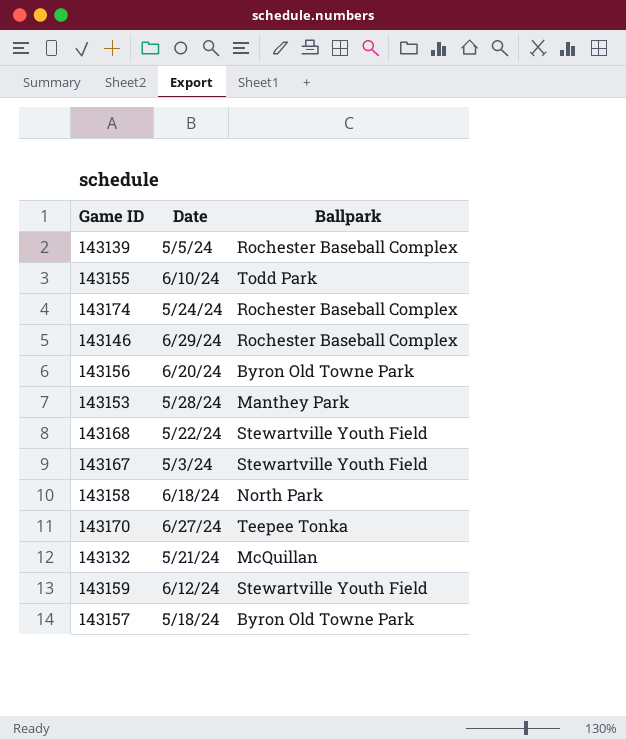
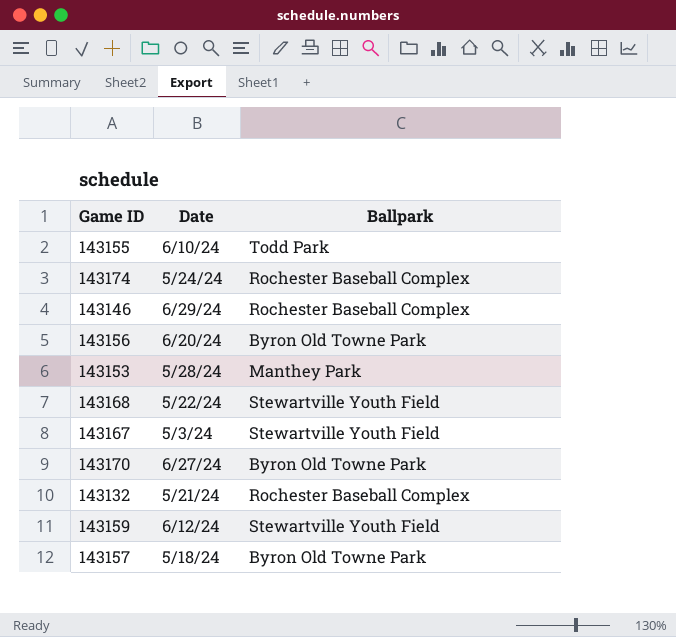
row 143139: 5/5/24 | Rochester Baseball Complex -> none
row 143158: 6/18/24 | North Park -> none
143170 | Ballpark: Teepee Tonka -> Byron Old Towne Park
143132 | Ballpark: McQuillan -> Rochester Baseball Complex

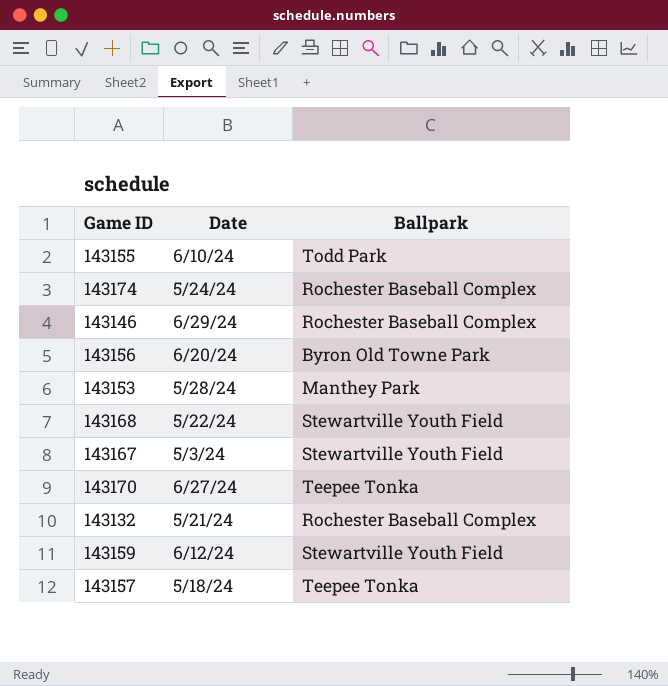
143170 | Ballpark: Byron Old Towne Park -> Teepee Tonka
143157 | Ballpark: Byron Old Towne Park -> Teepee Tonka

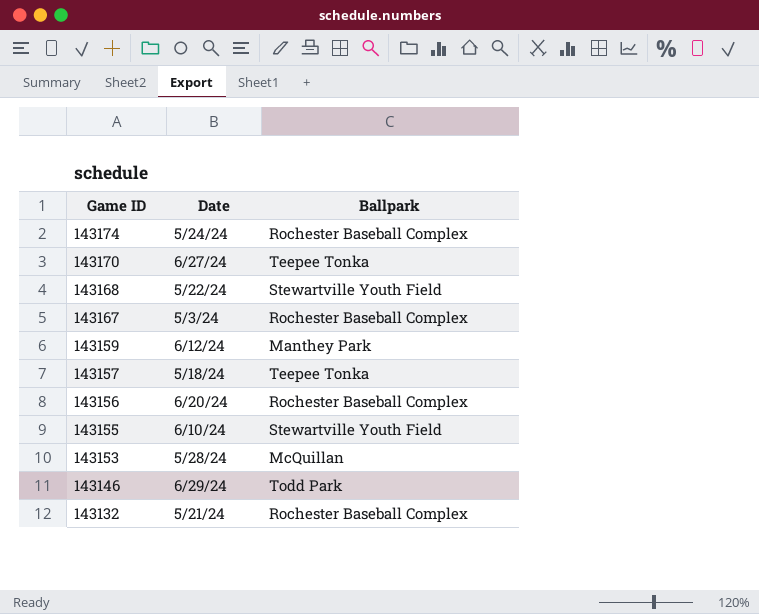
row order: none -> Game ID descending
143167 | Ballpark: Stewartville Youth Field -> Rochester Baseball Complex
143159 | Ballpark: Stewartville Youth Field -> Manthey Park
143156 | Ballpark: Byron Old Towne Park -> Rochester Baseball Complex
143155 | Ballpark: Todd Park -> Stewartville Youth Field
143153 | Ballpark: Manthey Park -> McQuillan
143146 | Ballpark: Rochester Baseball Complex -> Todd Park

